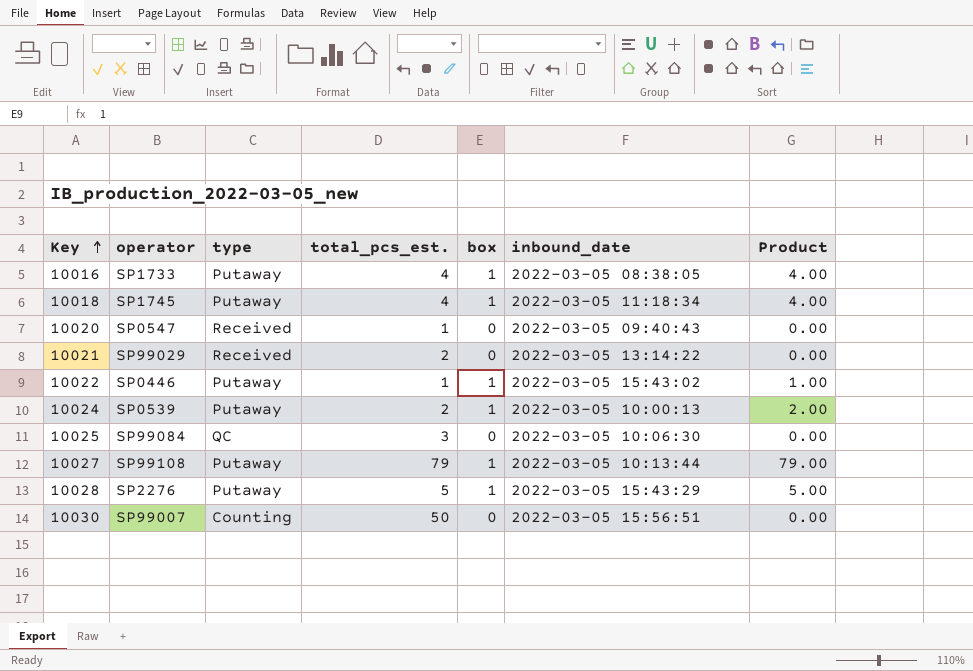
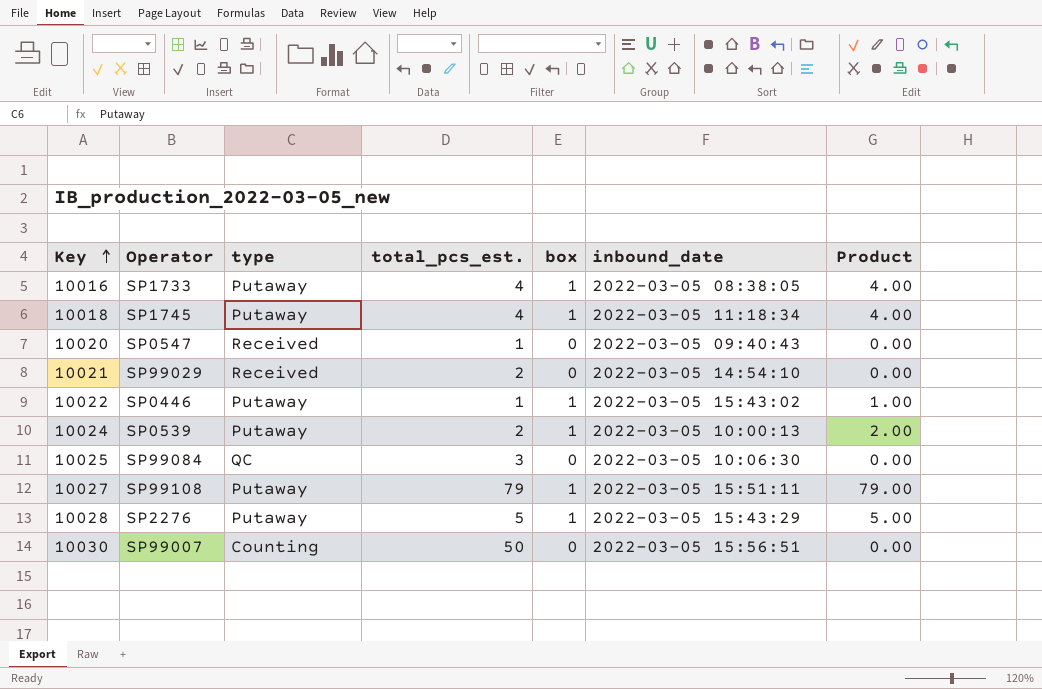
column name: operator -> Operator
10021 | inbound_date: 2022-03-05 13:14:22 -> 2022-03-05 14:54:10
10027 | inbound_date: 2022-03-05 10:13:44 -> 2022-03-05 15:51:11

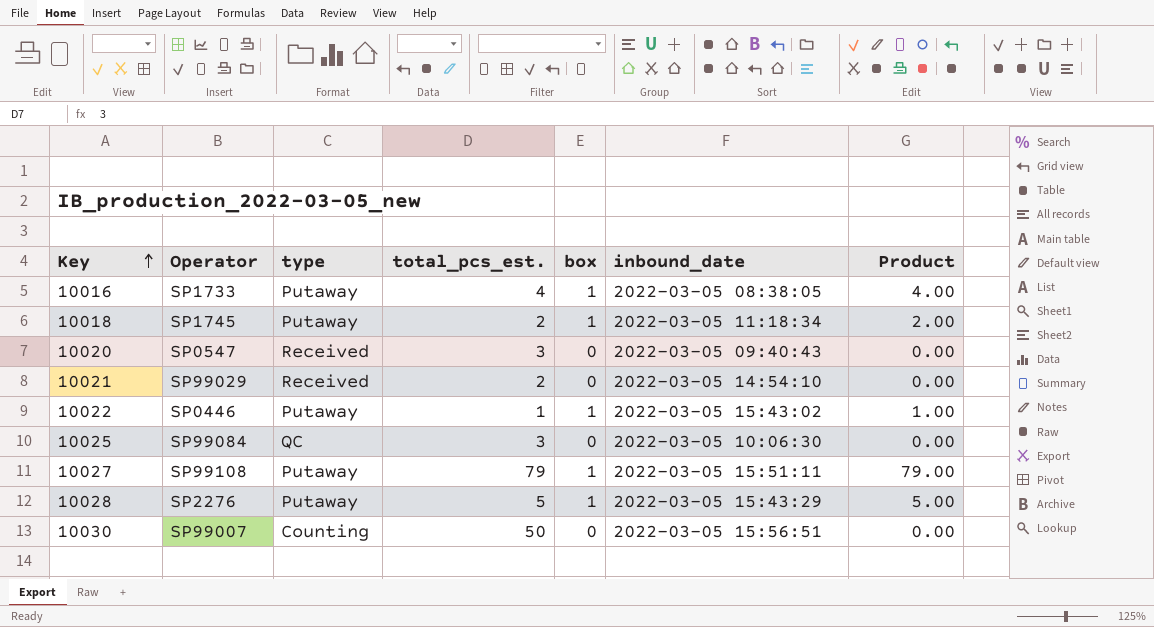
row 10024: SP0539 | Putaway | 2 | 1 | 2022-03-05 10:00:13 | 2.00 -> none
10018 | total_pcs_est.: 4 -> 2
10018 | Product: 4.00 -> 2.00
10020 | total_pcs_est.: 1 -> 3

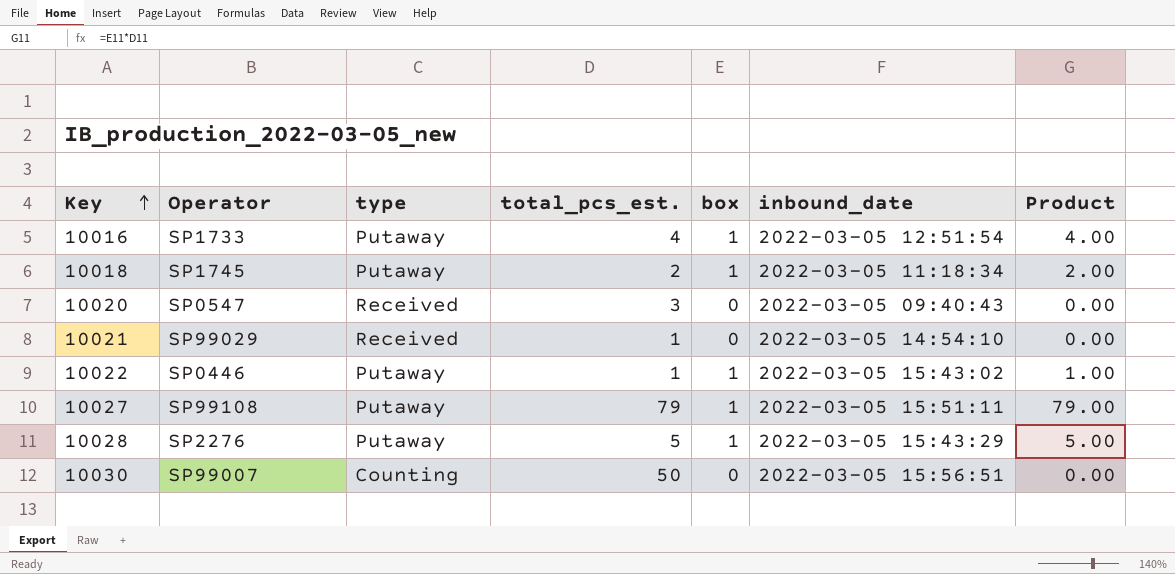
row 10025: SP99084 | QC | 3 | 0 | 2022-03-05 10:06:30 | 0.00 -> none
10016 | inbound_date: 2022-03-05 08:38:05 -> 2022-03-05 12:51:54
10021 | total_pcs_est.: 2 -> 1

